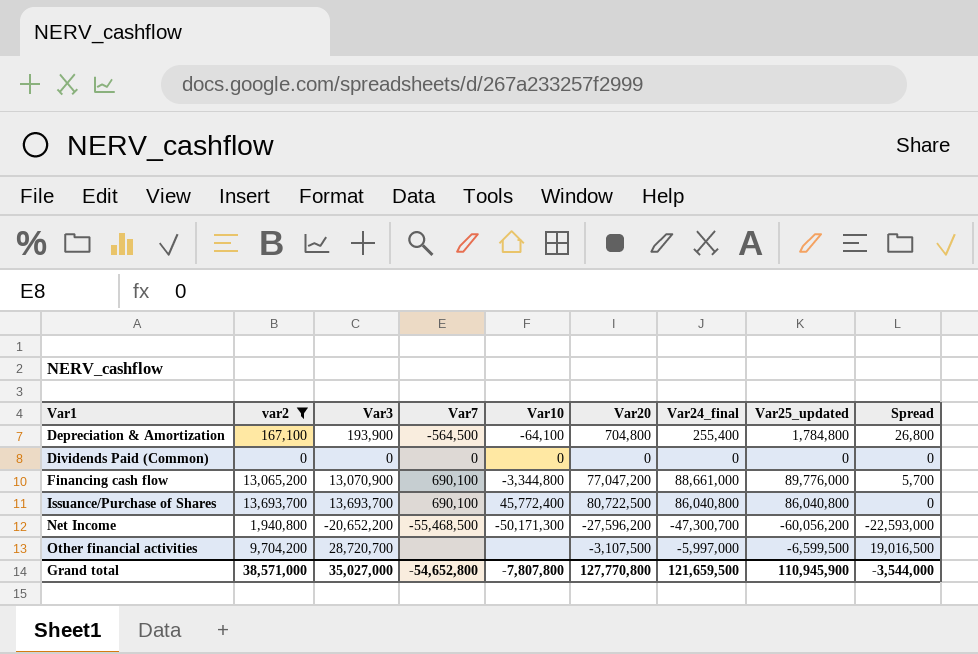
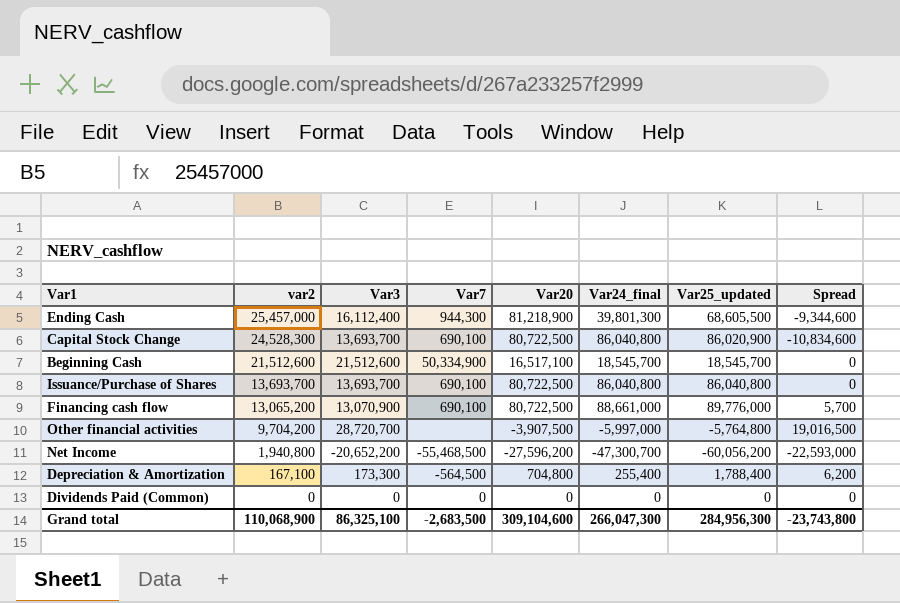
filter: var2 <= 13,693,700 -> none
row order: Var1 ascending -> var2 descending
column Var10 | position: 5 -> none
Financing cash flow | Var20: 77,047,200 -> 80,722,500
Other financial activities | Var20: -3,107,500 -> -3,907,500
Other financial activities | Var25_updated: -6,599,500 -> -5,764,800
Depreciation & Amortization | Var3: 193,900 -> 173,300
Depreciation & Amortization | Var25_updated: 1,784,800 -> 1,788,400
Depreciation & Amortization | Spread: 26,800 -> 6,200
Grand total | var2: 38,571,000 -> 110,068,900
Grand total | Var3: 35,027,000 -> 86,325,100
Grand total | Var7: -54,652,800 -> -2,683,500
Grand total | Var20: 127,770,800 -> 309,104,600
Grand total | Var24_final: 121,659,500 -> 266,047,300
Grand total | Var25_updated: 110,945,900 -> 284,956,300
Grand total | Spread: -3,544,000 -> -23,743,800

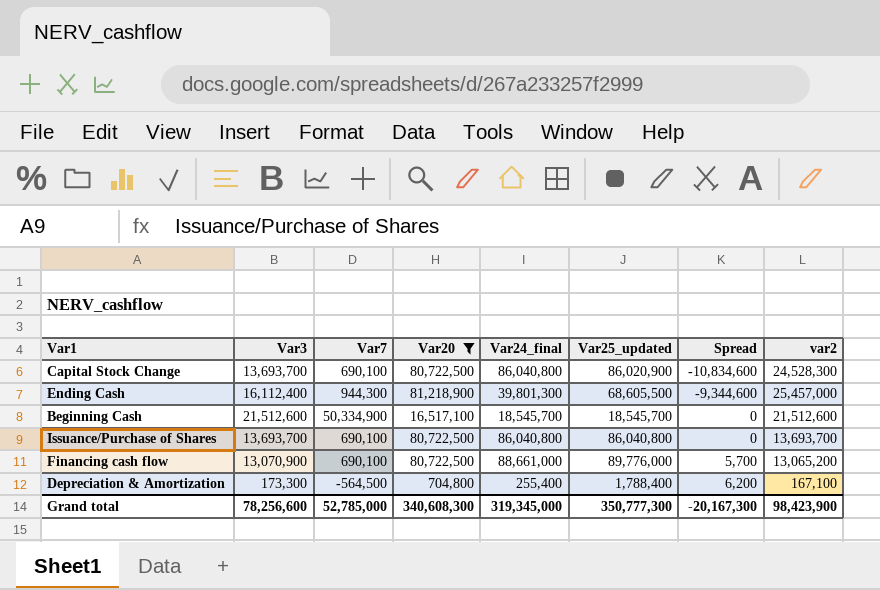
filter: none -> Var20 >= 704,800
row order: var2 descending -> Spread ascending
column var2 | position: 2 -> 8
Grand total | Var3: 86,325,100 -> 78,256,600
Grand total | Var7: -2,683,500 -> 52,785,000
Grand total | Var20: 309,104,600 -> 340,608,300
Grand total | Var24_final: 266,047,300 -> 319,345,000
Grand total | Var25_updated: 284,956,300 -> 350,777,300
Grand total | Spread: -23,743,800 -> -20,167,300
Grand total | var2: 110,068,900 -> 98,423,900

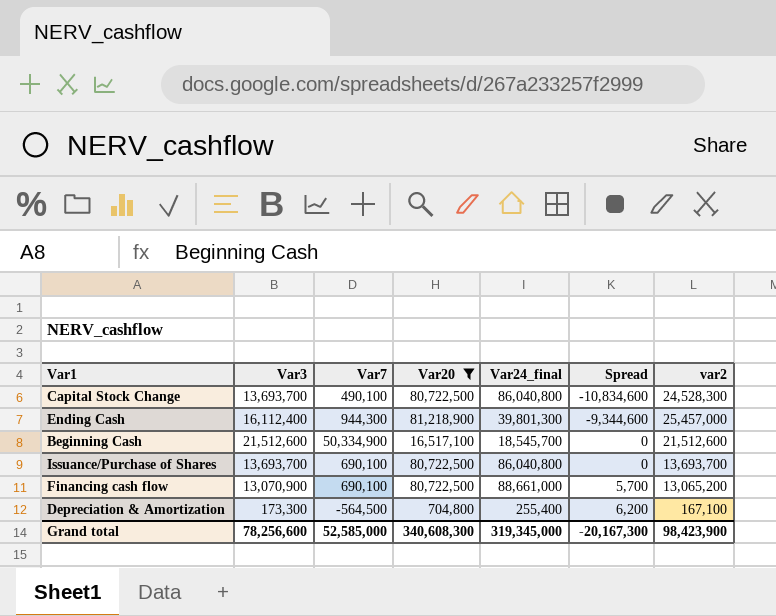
column Var25_updated | position: 6 -> none
Capital Stock Change | Var7: 690,100 -> 490,100
Grand total | Var7: 52,785,000 -> 52,585,000

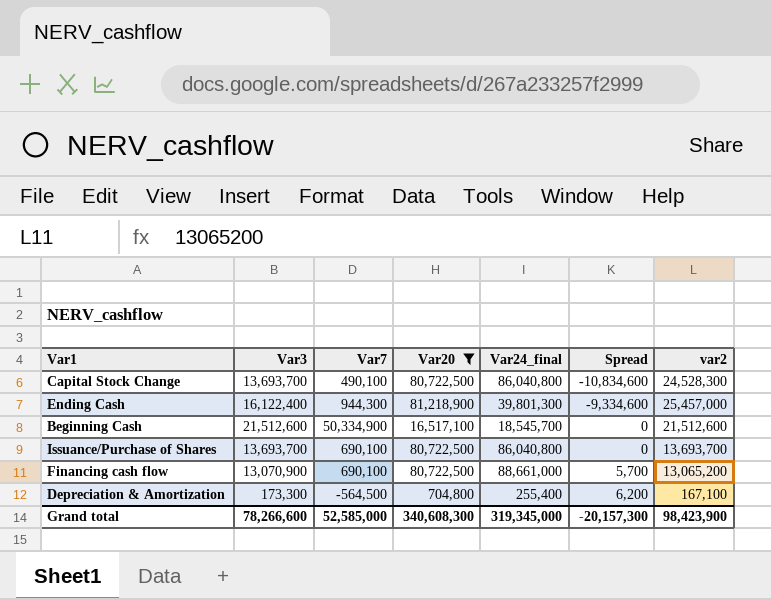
Ending Cash | Var3: 16,112,400 -> 16,122,400
Ending Cash | Spread: -9,344,600 -> -9,334,600
Grand total | Var3: 78,256,600 -> 78,266,600
Grand total | Spread: -20,167,300 -> -20,157,300

